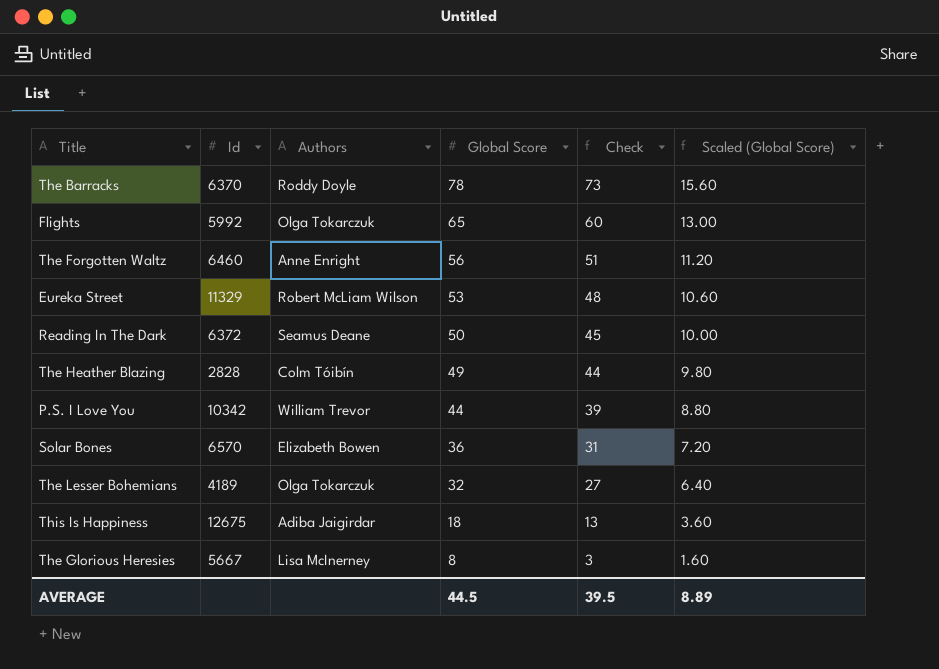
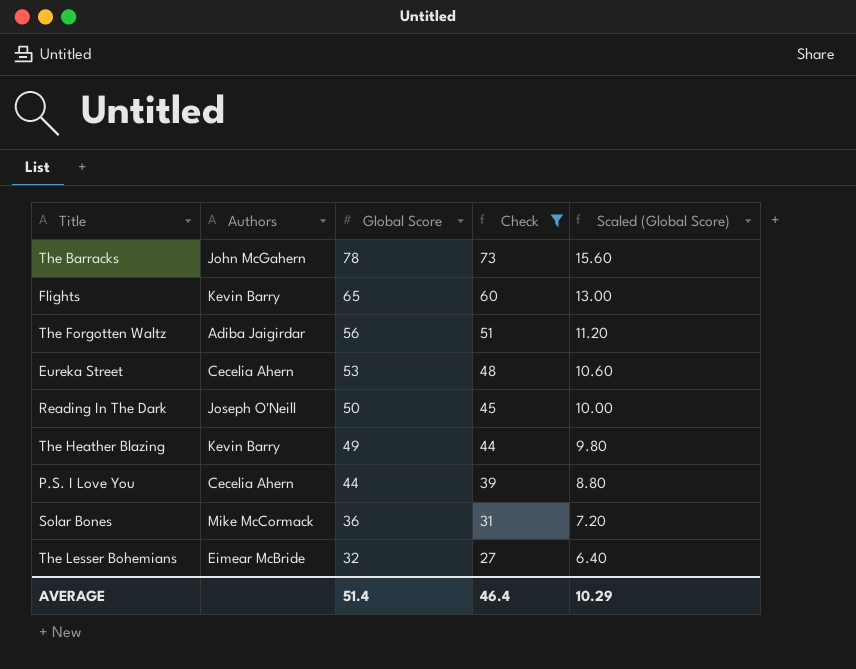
filter: none -> Check >= 27
column Id | position: 2 -> none
The Barracks | Authors: Roddy Doyle -> John McGahern
Flights | Authors: Olga Tokarczuk -> Kevin Barry
The Forgotten Waltz | Authors: Anne Enright -> Adiba Jaigirdar
Eureka Street | Authors: Robert McLiam Wilson -> Cecelia Ahern
Reading In The Dark | Authors: Seamus Deane -> Joseph O'Neill
The Heather Blazing | Authors: Colm Tóibín -> Kevin Barry
P.S. I Love You | Authors: William Trevor -> Cecelia Ahern
Solar Bones | Authors: Elizabeth Bowen -> Mike McCormack
The Lesser Bohemians | Authors: Olga Tokarczuk -> Eimear McBride
AVERAGE | Global Score: 44.5 -> 51.4
AVERAGE | Check: 39.5 -> 46.4
AVERAGE | Scaled (Global Score): 8.89 -> 10.29

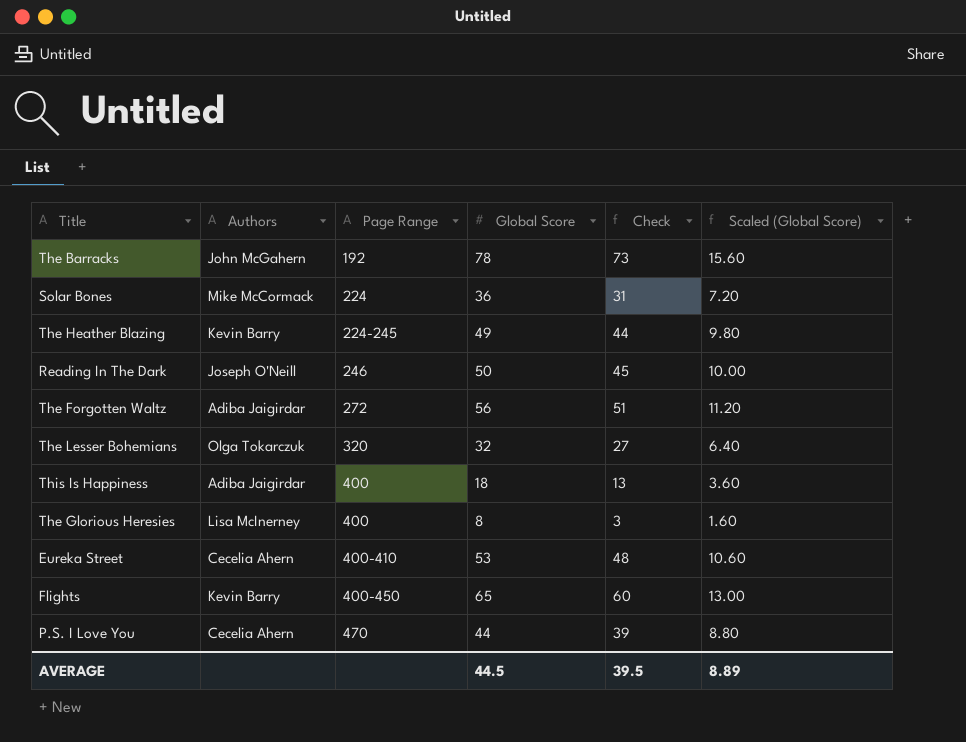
filter: Check >= 27 -> none
row order: Global Score descending -> Page Range ascending
column Page Range | position: none -> 3
The Lesser Bohemians | Authors: Eimear McBride -> Olga Tokarczuk
AVERAGE | Global Score: 51.4 -> 44.5
AVERAGE | Check: 46.4 -> 39.5
AVERAGE | Scaled (Global Score): 10.29 -> 8.89

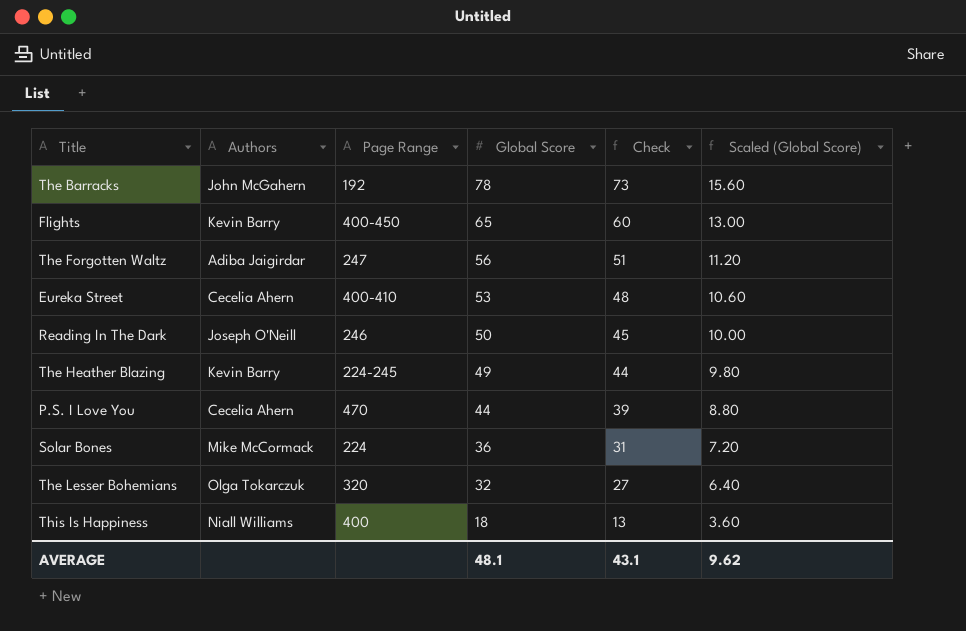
row order: Page Range ascending -> Global Score descending
row The Glorious Heresies: Lisa McInerney | 400 | 8 | 3 | 1.60 -> none
The Forgotten Waltz | Page Range: 272 -> 247
This Is Happiness | Authors: Adiba Jaigirdar -> Niall Williams
AVERAGE | Global Score: 44.5 -> 48.1
AVERAGE | Check: 39.5 -> 43.1
AVERAGE | Scaled (Global Score): 8.89 -> 9.62

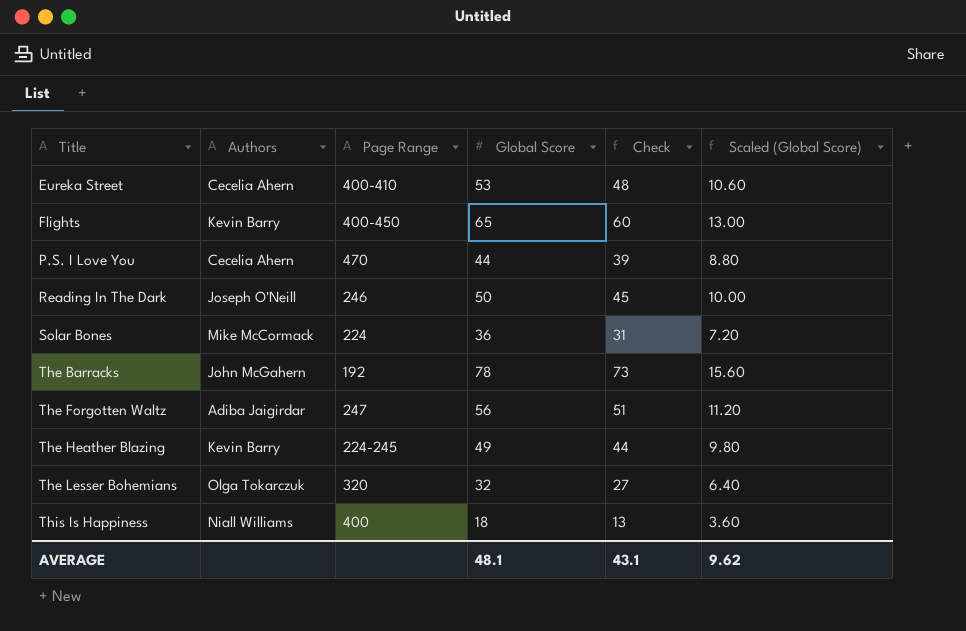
row order: Global Score descending -> Title ascending

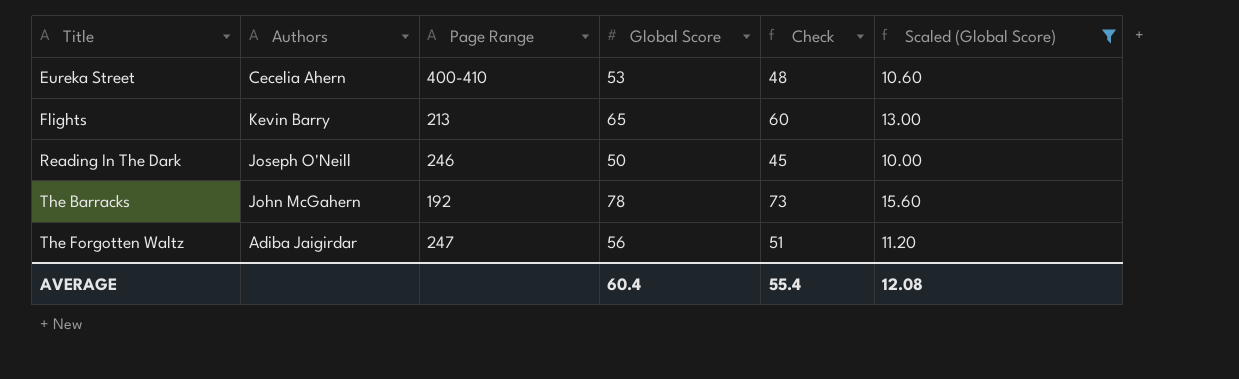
filter: none -> Scaled (Global Score) >= 10.00
Flights | Page Range: 400-450 -> 213
AVERAGE | Global Score: 48.1 -> 60.4
AVERAGE | Check: 43.1 -> 55.4
AVERAGE | Scaled (Global Score): 9.62 -> 12.08

